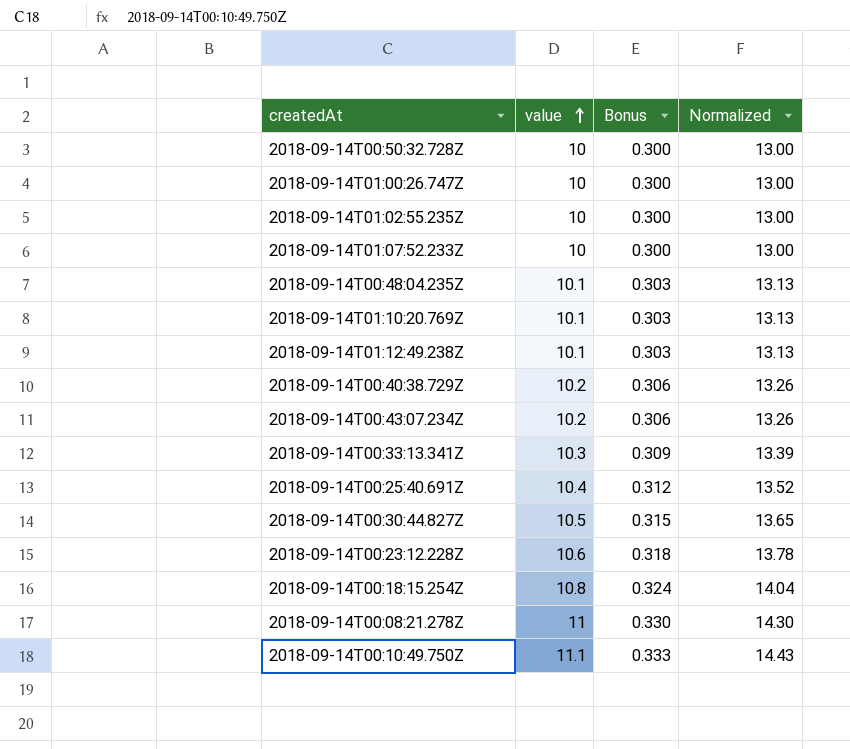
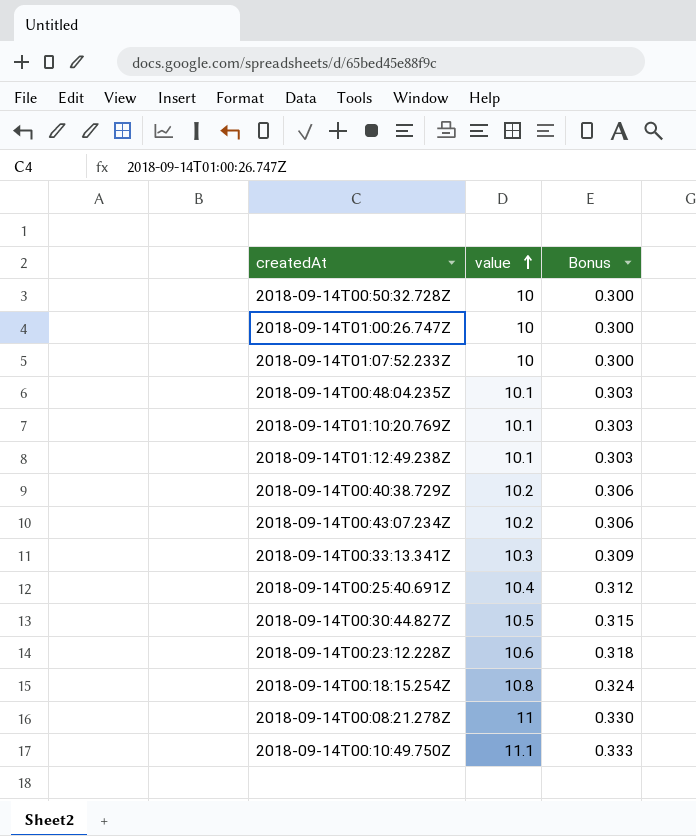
column Normalized | formula: [value] * 1.3 -> none
row 2018-09-14T01:02:55.235Z: 10 | 0.300 | 13.00 -> none

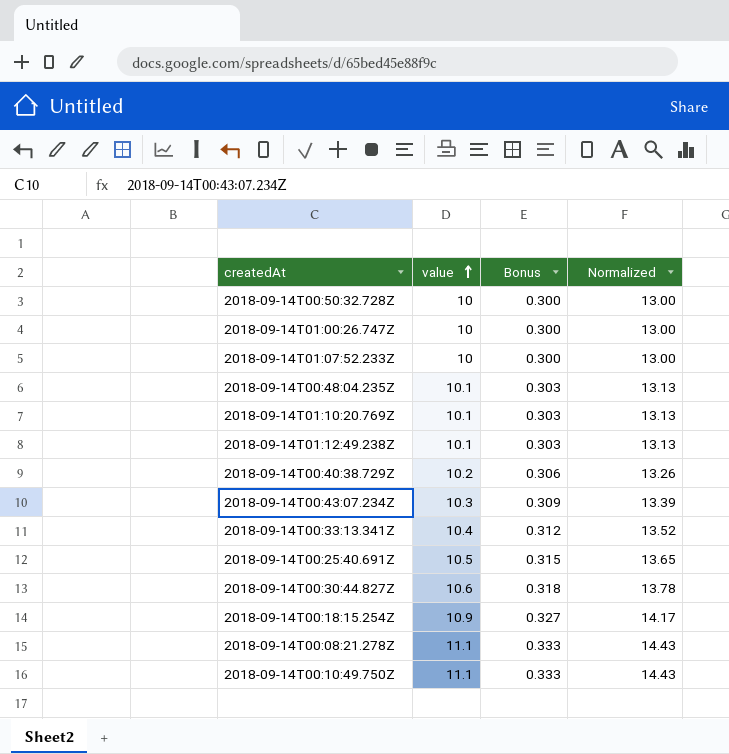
column Normalized | formula: none -> [value] * 1.3
row 2018-09-14T00:23:12.228Z: 10.6 | 0.318 -> none
2018-09-14T00:43:07.234Z | value: 10.2 -> 10.3
2018-09-14T00:43:07.234Z | Bonus: 0.306 -> 0.309
2018-09-14T00:33:13.341Z | value: 10.3 -> 10.4
2018-09-14T00:33:13.341Z | Bonus: 0.309 -> 0.312
2018-09-14T00:25:40.691Z | value: 10.4 -> 10.5
2018-09-14T00:25:40.691Z | Bonus: 0.312 -> 0.315
2018-09-14T00:30:44.827Z | value: 10.5 -> 10.6
2018-09-14T00:30:44.827Z | Bonus: 0.315 -> 0.318
2018-09-14T00:18:15.254Z | value: 10.8 -> 10.9
2018-09-14T00:18:15.254Z | Bonus: 0.324 -> 0.327
2018-09-14T00:08:21.278Z | value: 11 -> 11.1
2018-09-14T00:08:21.278Z | Bonus: 0.330 -> 0.333

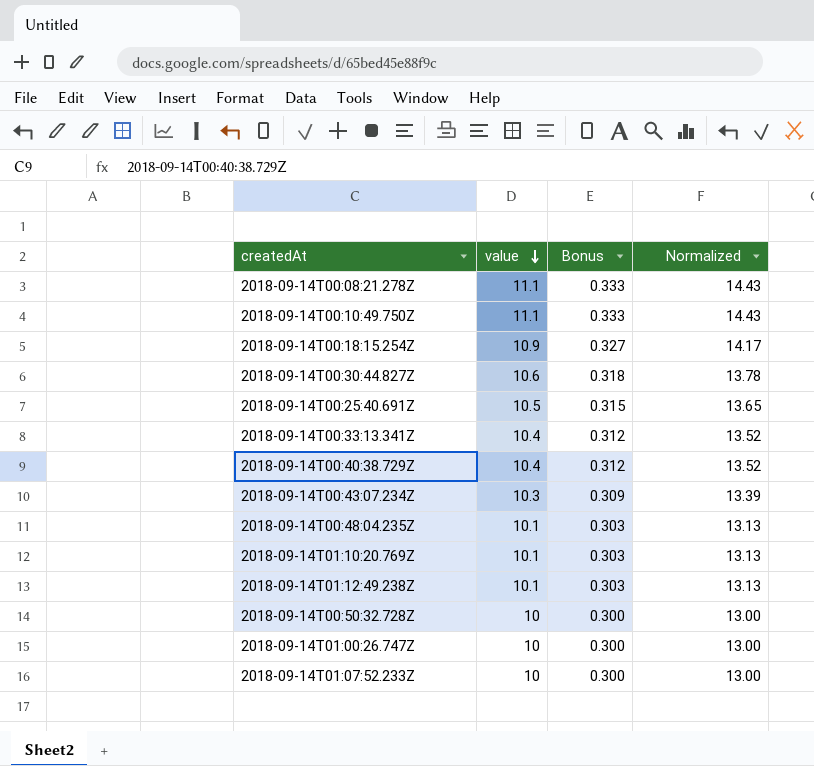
row order: value ascending -> value descending
2018-09-14T00:40:38.729Z | value: 10.2 -> 10.4
2018-09-14T00:40:38.729Z | Bonus: 0.306 -> 0.312
2018-09-14T00:40:38.729Z | Normalized: 13.26 -> 13.52

